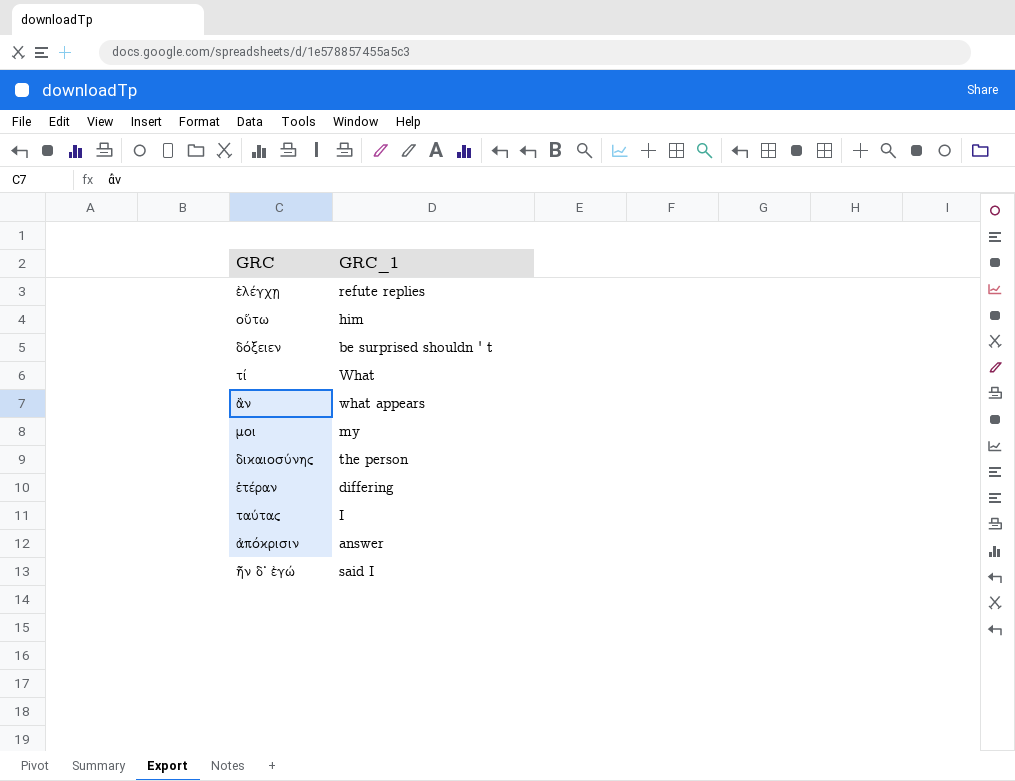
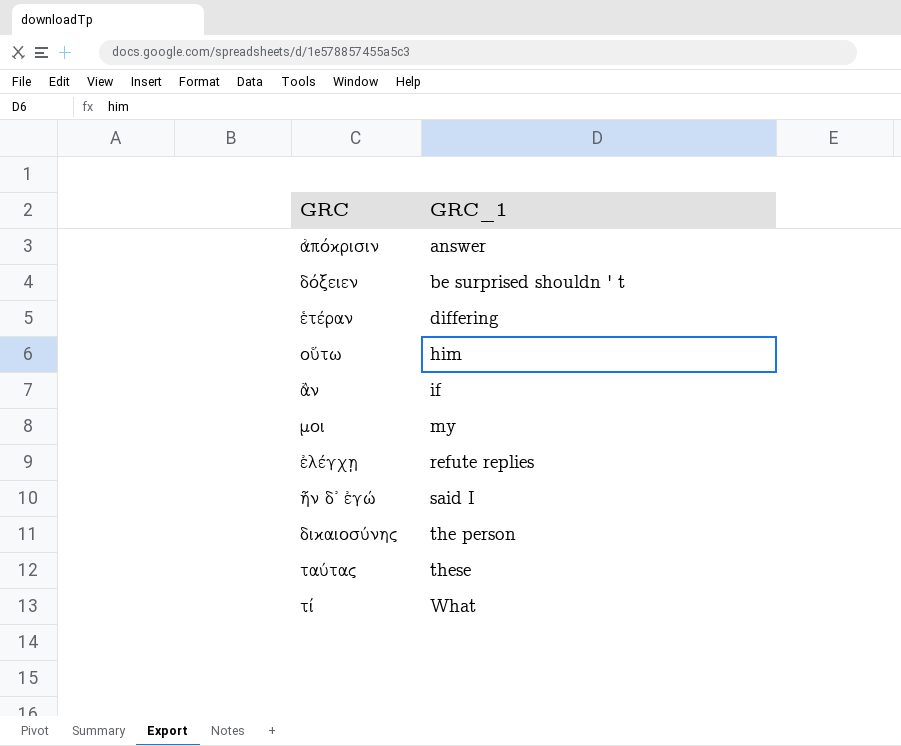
row order: none -> GRC_1 ascending
ἂν | GRC_1: what appears -> if
ταύτας | GRC_1: I -> these

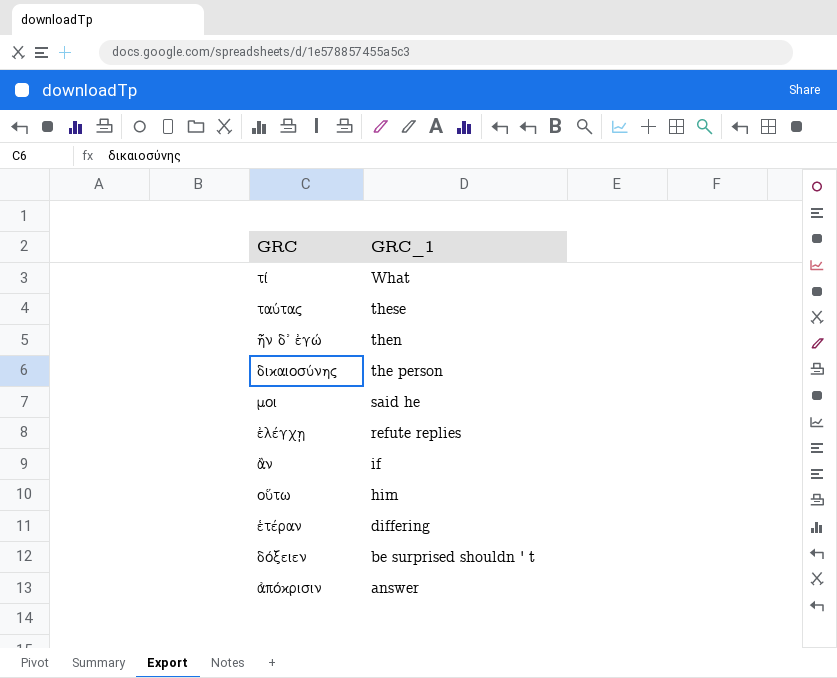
row order: GRC_1 ascending -> GRC_1 descending
ἦν δ᾽ ἐγώ | GRC_1: said I -> then
μοι | GRC_1: my -> said he

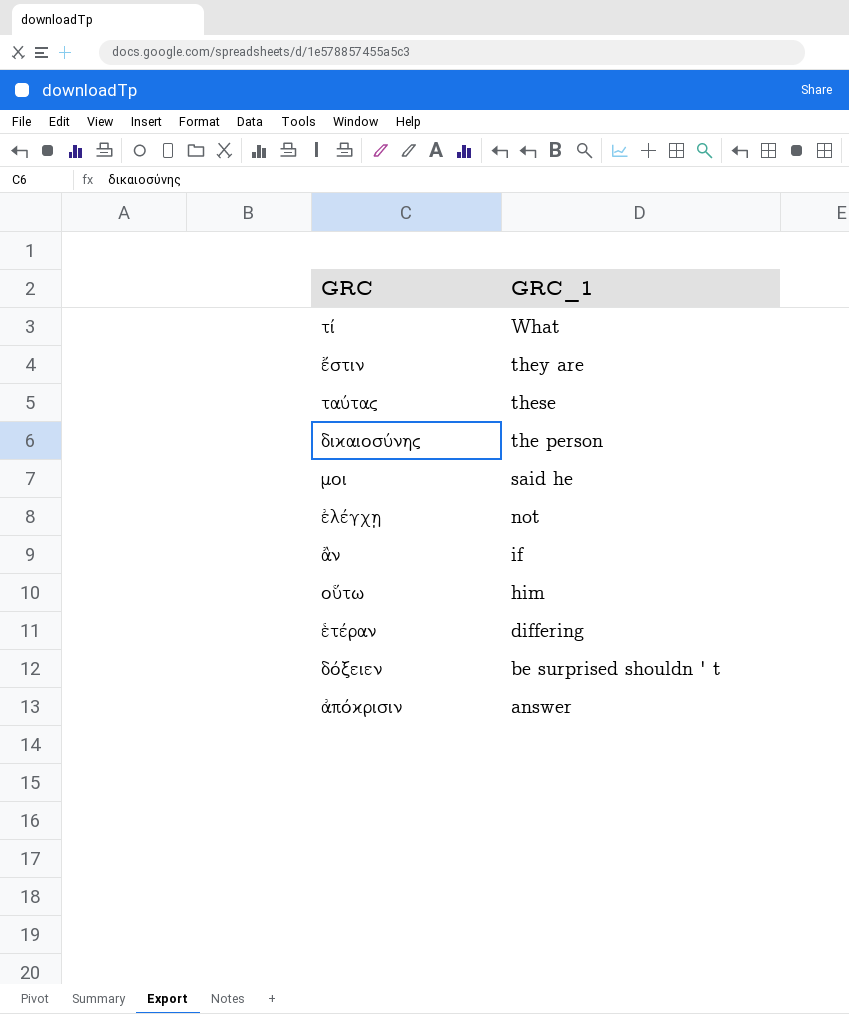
row ἦν δ᾽ ἐγώ: then -> none
row ἔστιν: none -> they are
ἐλέγχῃ | GRC_1: refute replies -> not

